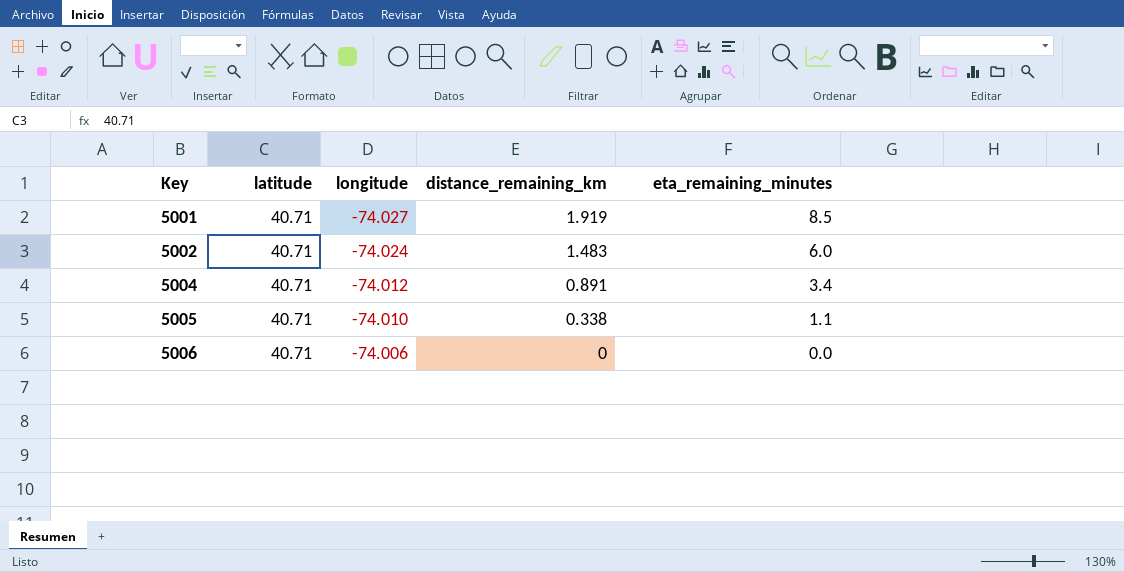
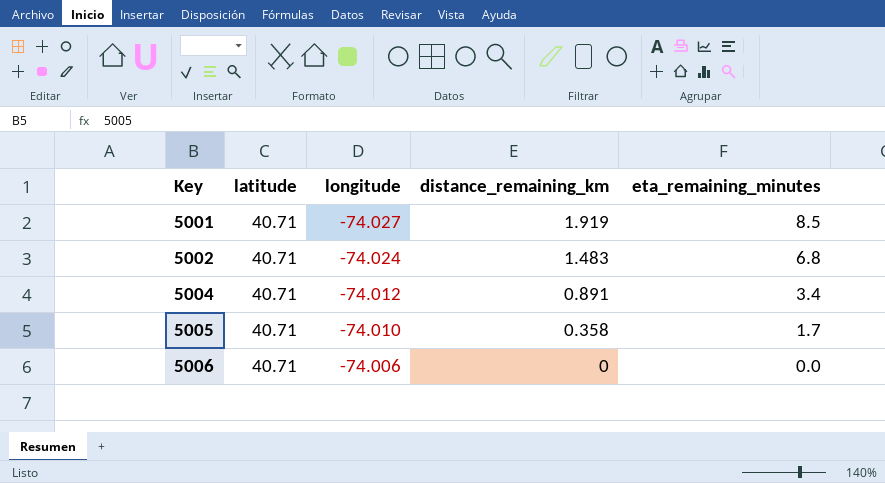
5002 | eta_remaining_minutes: 6.0 -> 6.8
5005 | distance_remaining_km: 0.338 -> 0.358
5005 | eta_remaining_minutes: 1.1 -> 1.7

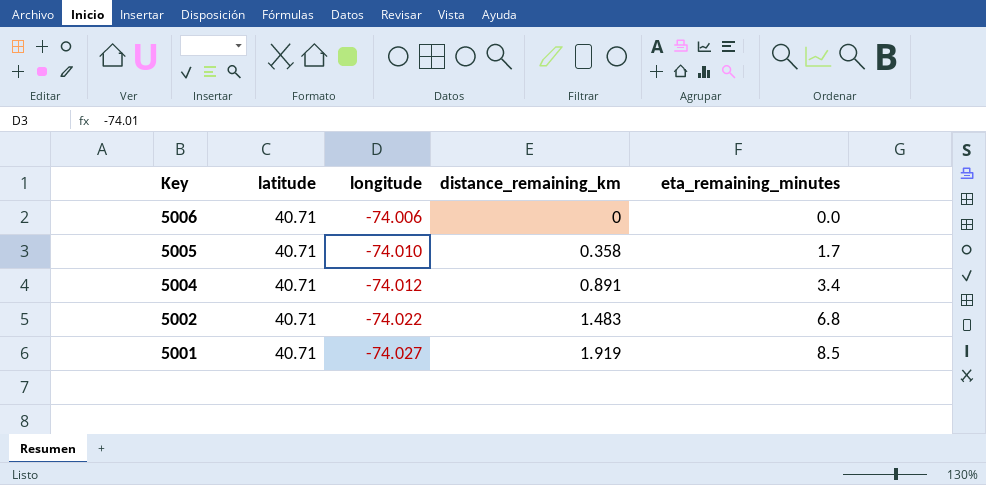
row order: Key ascending -> Key descending
5002 | longitude: -74.024 -> -74.022

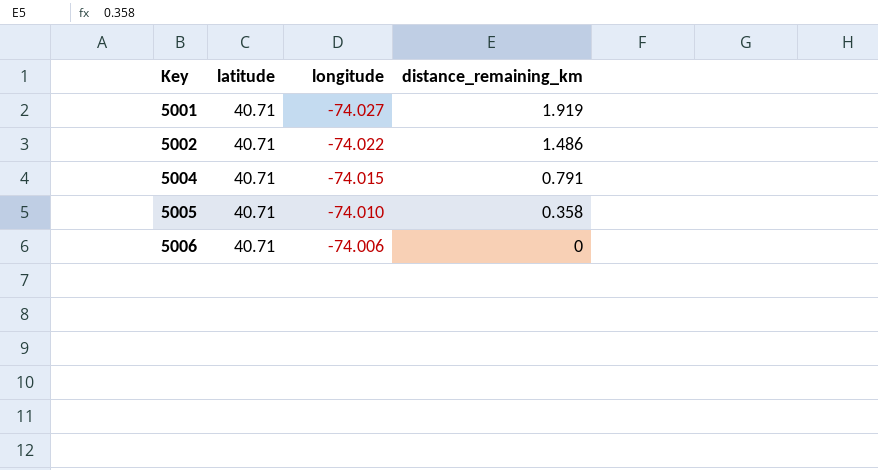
row order: Key descending -> Key ascending
column eta_remaining_minutes | position: 5 -> none
5002 | distance_remaining_km: 1.483 -> 1.486
5004 | longitude: -74.012 -> -74.015
5004 | distance_remaining_km: 0.891 -> 0.791

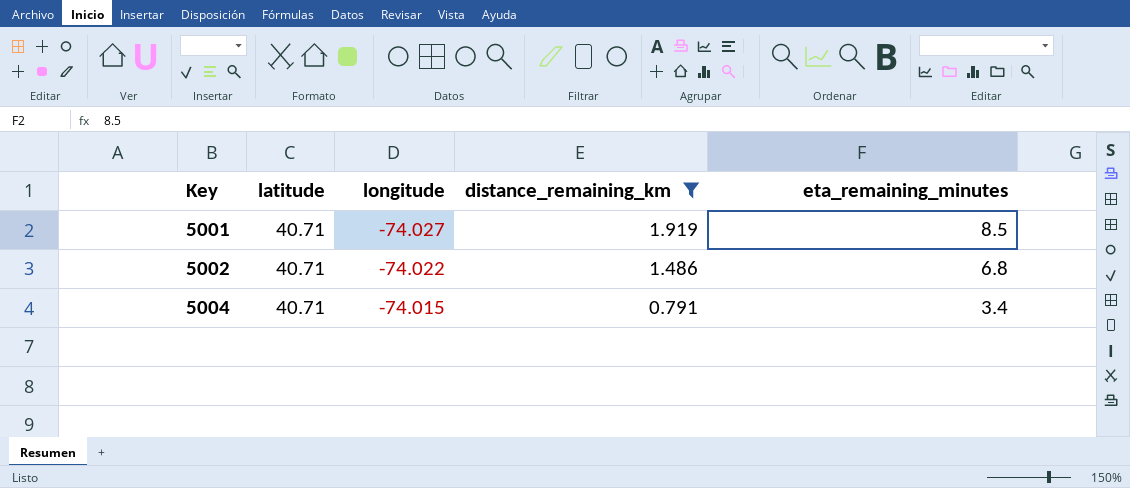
filter: none -> distance_remaining_km >= 0.791
column eta_remaining_minutes | position: none -> 5

